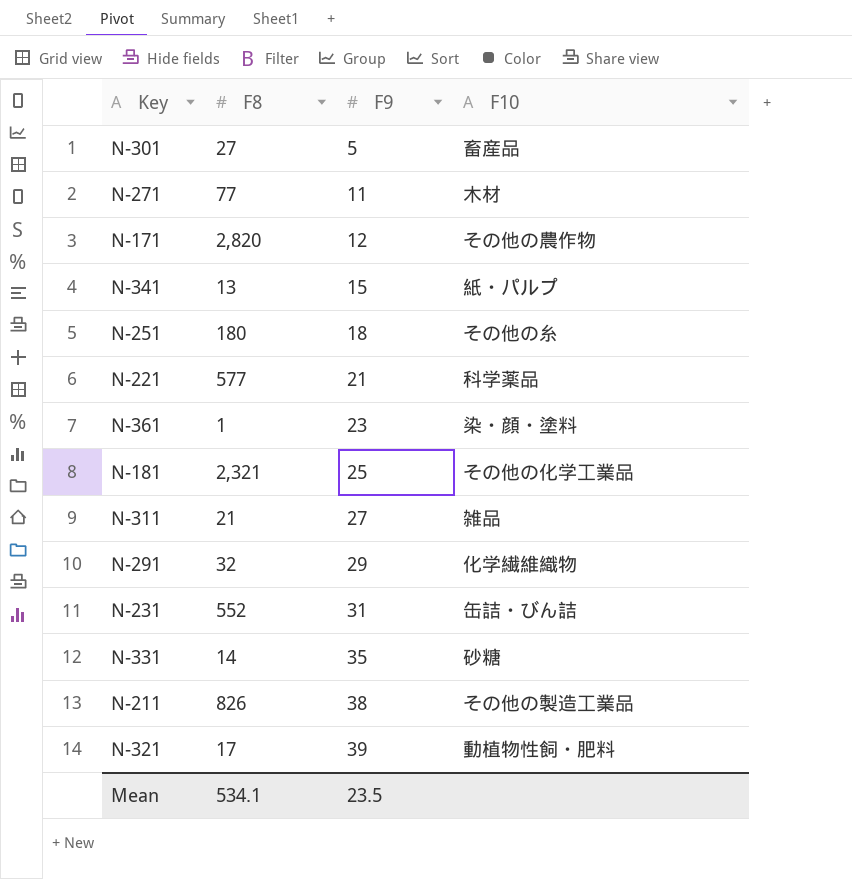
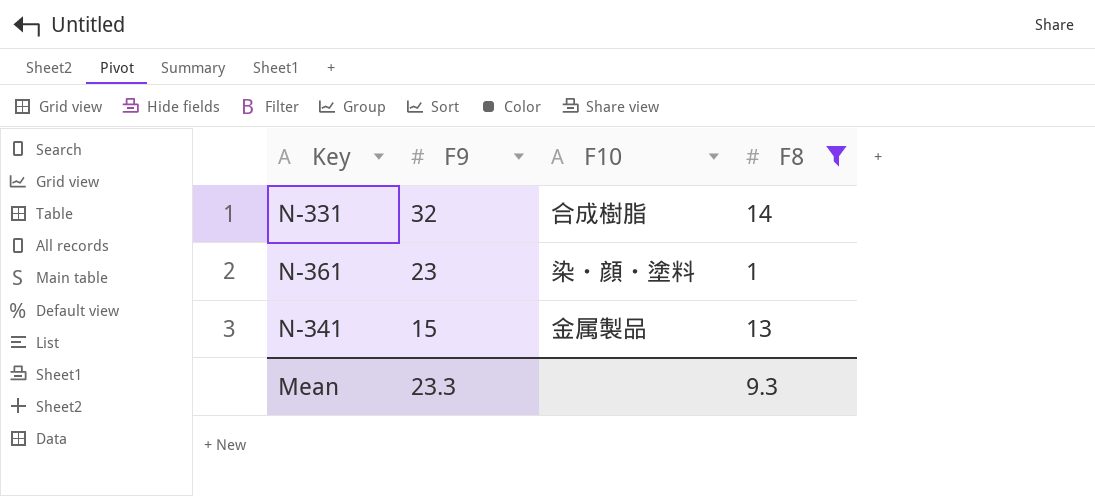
filter: none -> F8 <= 14
row order: F9 ascending -> F9 descending
column F8 | position: 2 -> 4
N-331 | F9: 35 -> 32
N-331 | F10: 砂糖 -> 合成樹脂
N-341 | F10: 紙・パルプ -> 金属製品
Mean | F9: 23.5 -> 23.3
Mean | F8: 534.1 -> 9.3

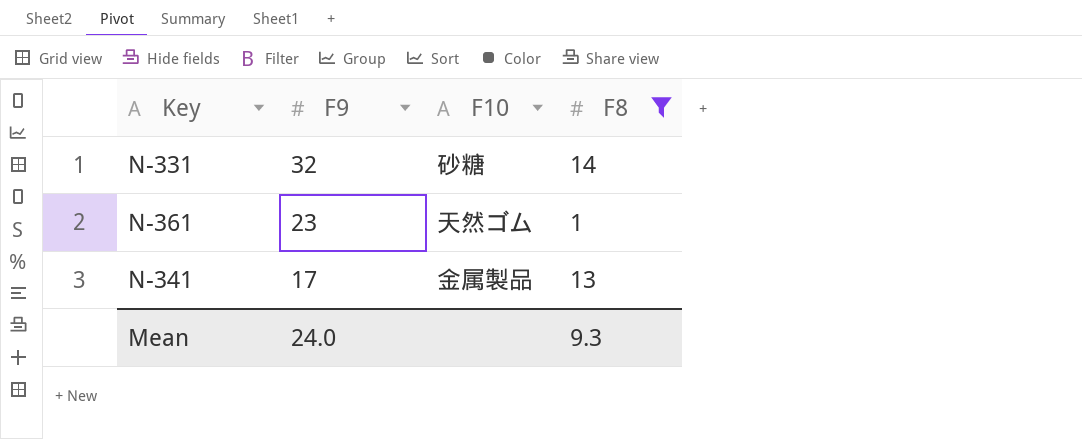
N-331 | F10: 合成樹脂 -> 砂糖
N-361 | F10: 染・顔・塗料 -> 天然ゴム
N-341 | F9: 15 -> 17
Mean | F9: 23.3 -> 24.0

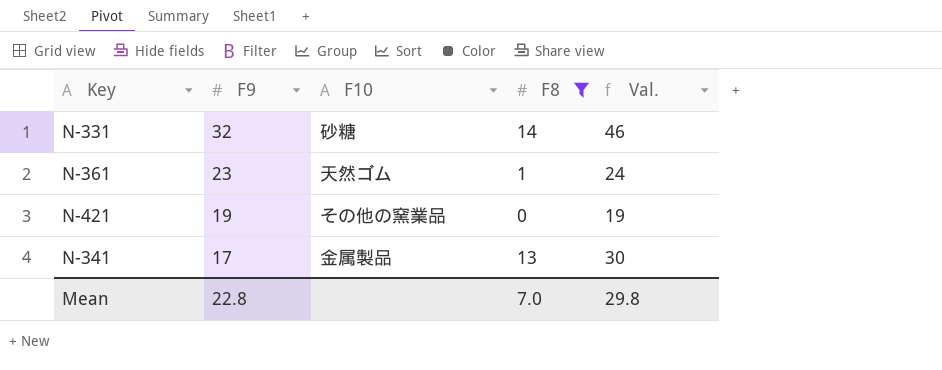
column Val. | formula: none -> [F9] + [F8]
row N-421: none -> 19 | その他の窯業品 | 0 | 19
Mean | F9: 24.0 -> 22.8
Mean | F8: 9.3 -> 7.0

